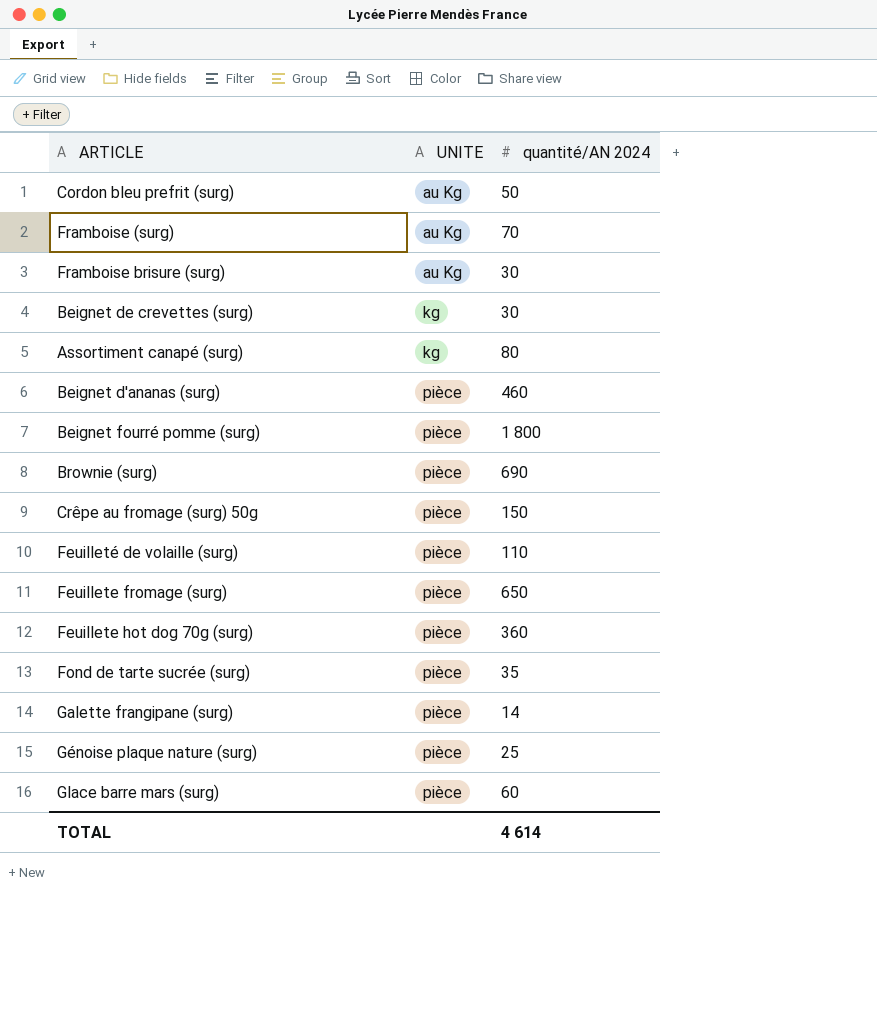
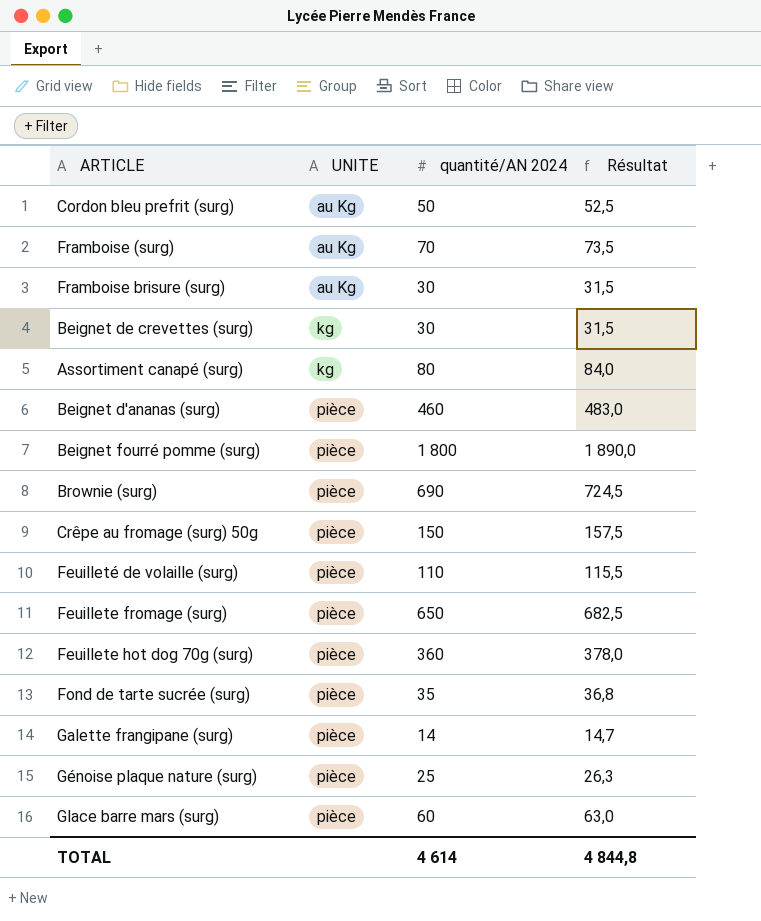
column Résultat | formula: none -> [quantité/AN 2024] * 1,05

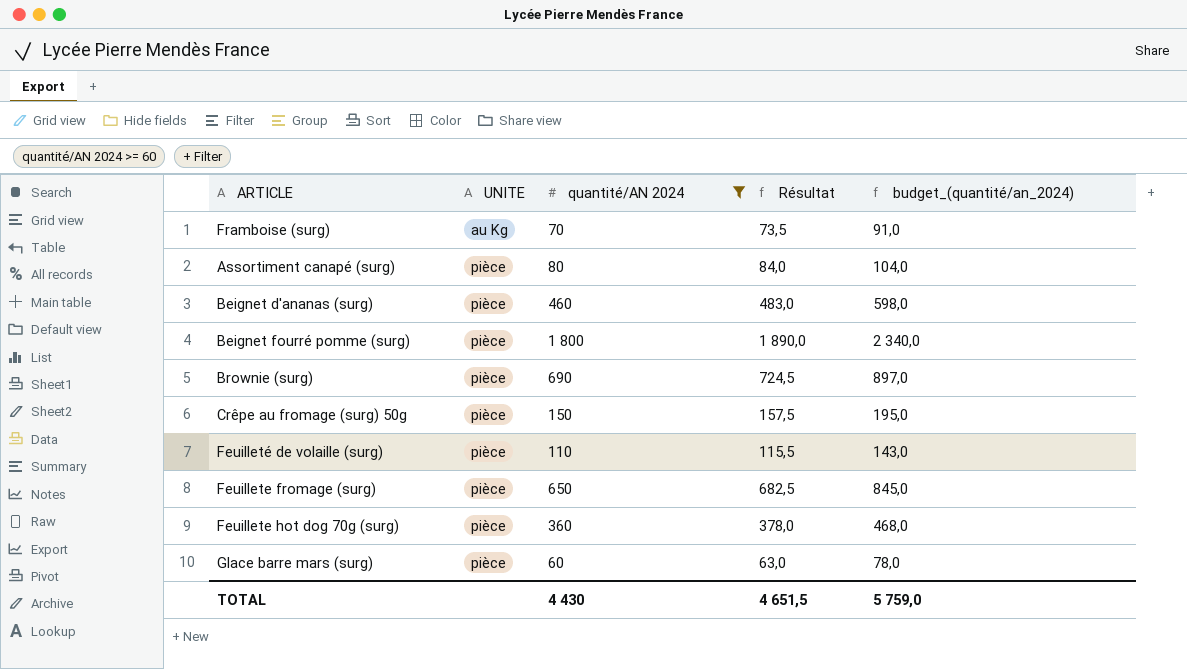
filter: none -> quantité/AN 2024 >= 60
column budget_(quantité/an_2024) | formula: none -> [quantité/AN 2024] * 1,3
Assortiment canapé (surg) | UNITE: kg -> pièce
TOTAL | quantité/AN 2024: 4 614 -> 4 430
TOTAL | Résultat: 4 844,8 -> 4 651,5

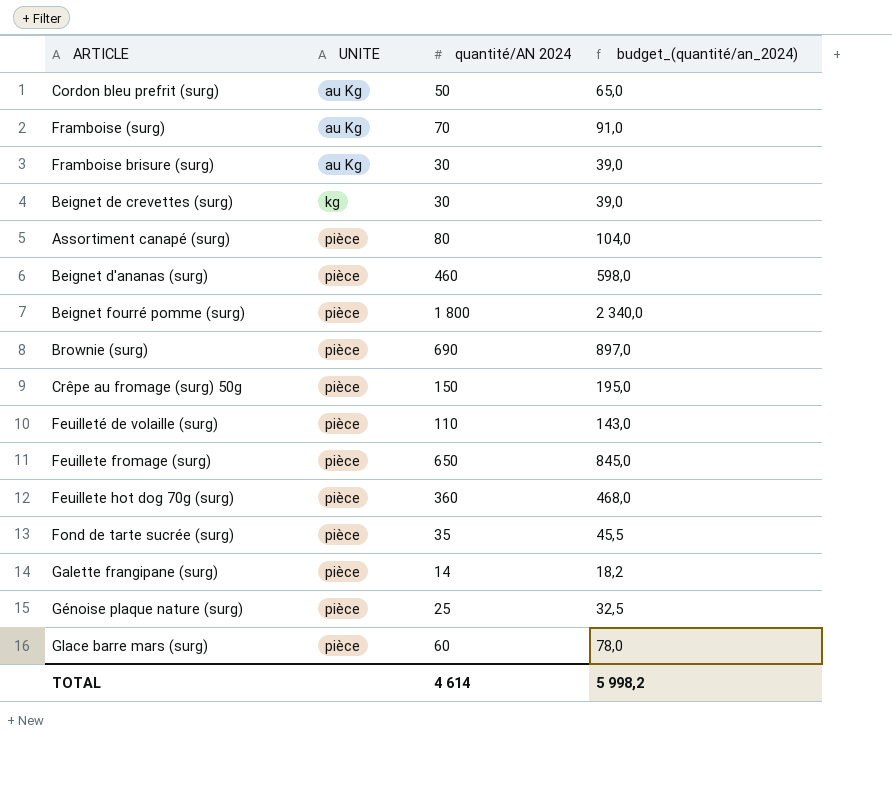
filter: quantité/AN 2024 >= 60 -> none
column Résultat | formula: [quantité/AN 2024] * 1,05 -> none
TOTAL | quantité/AN 2024: 4 430 -> 4 614
TOTAL | budget_(quantité/an_2024): 5 759,0 -> 5 998,2

